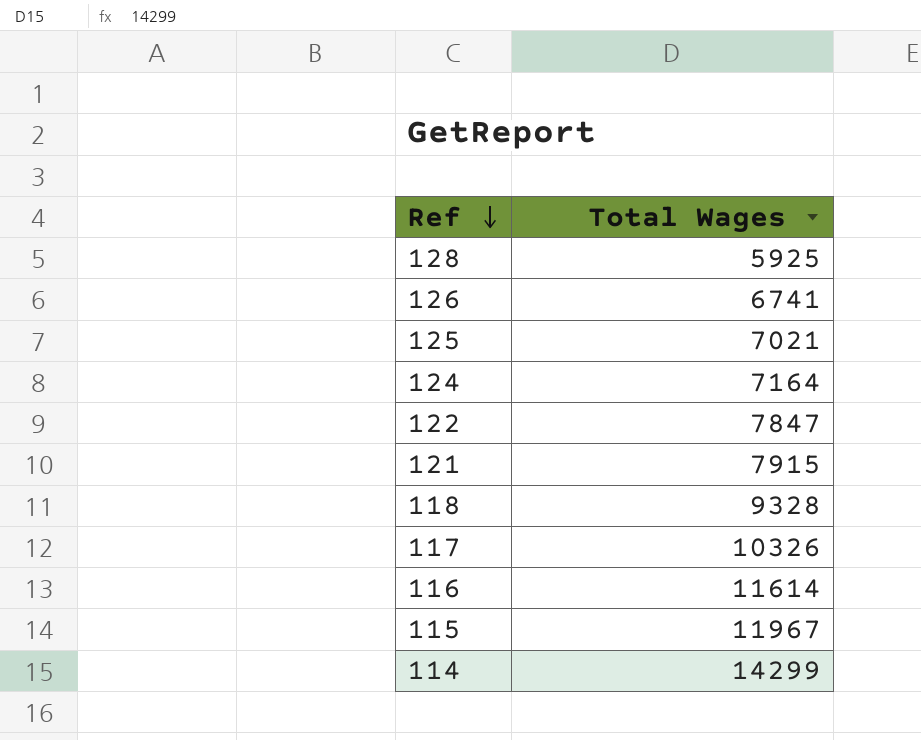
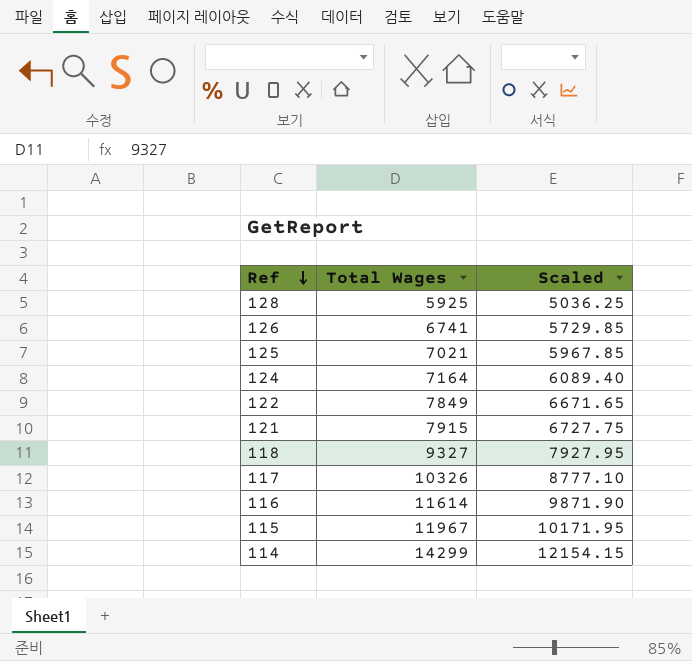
column Scaled | formula: none -> [Total Wages] * 0.85
122 | Total Wages: 7847 -> 7849
118 | Total Wages: 9328 -> 9327

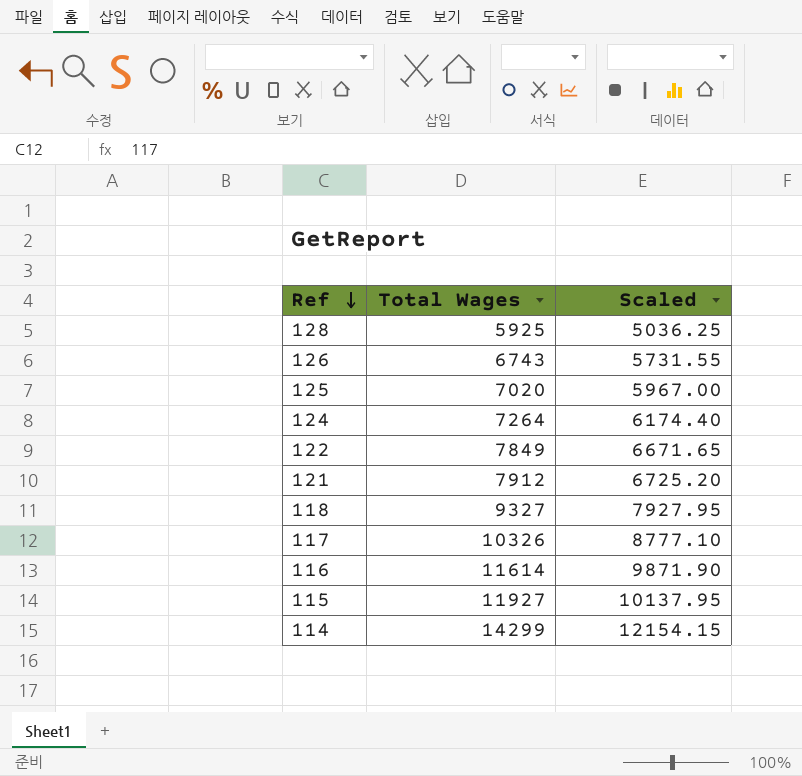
126 | Total Wages: 6741 -> 6743
126 | Scaled: 5729.85 -> 5731.55
125 | Total Wages: 7021 -> 7020
125 | Scaled: 5967.85 -> 5967.00
124 | Total Wages: 7164 -> 7264
124 | Scaled: 6089.40 -> 6174.40
121 | Total Wages: 7915 -> 7912
121 | Scaled: 6727.75 -> 6725.20
115 | Total Wages: 11967 -> 11927
115 | Scaled: 10171.95 -> 10137.95

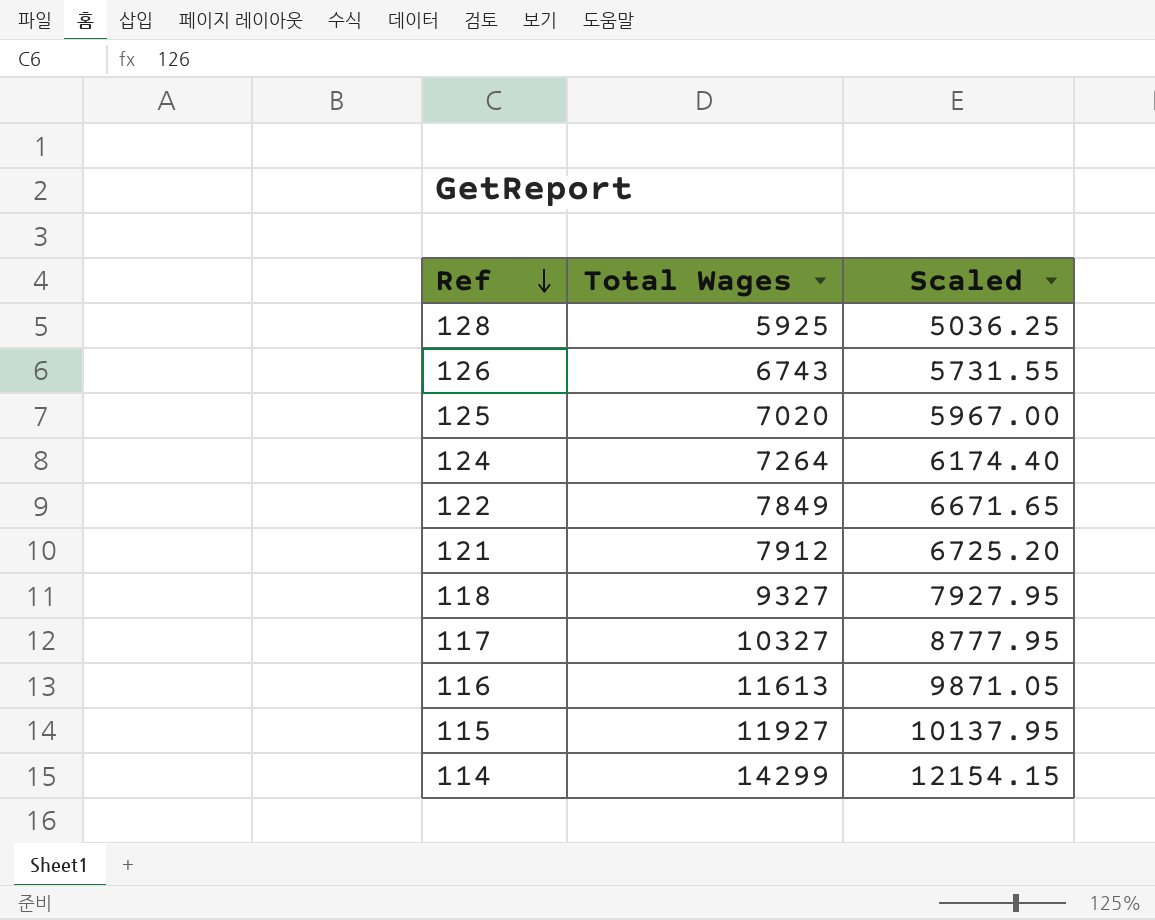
117 | Total Wages: 10326 -> 10327
117 | Scaled: 8777.10 -> 8777.95
116 | Total Wages: 11614 -> 11613
116 | Scaled: 9871.90 -> 9871.05

